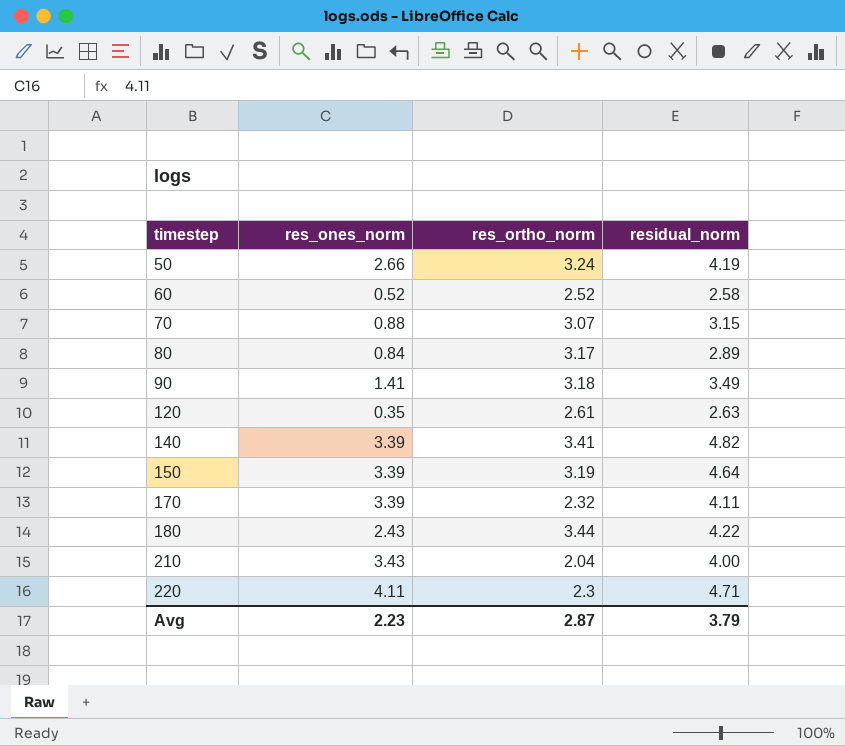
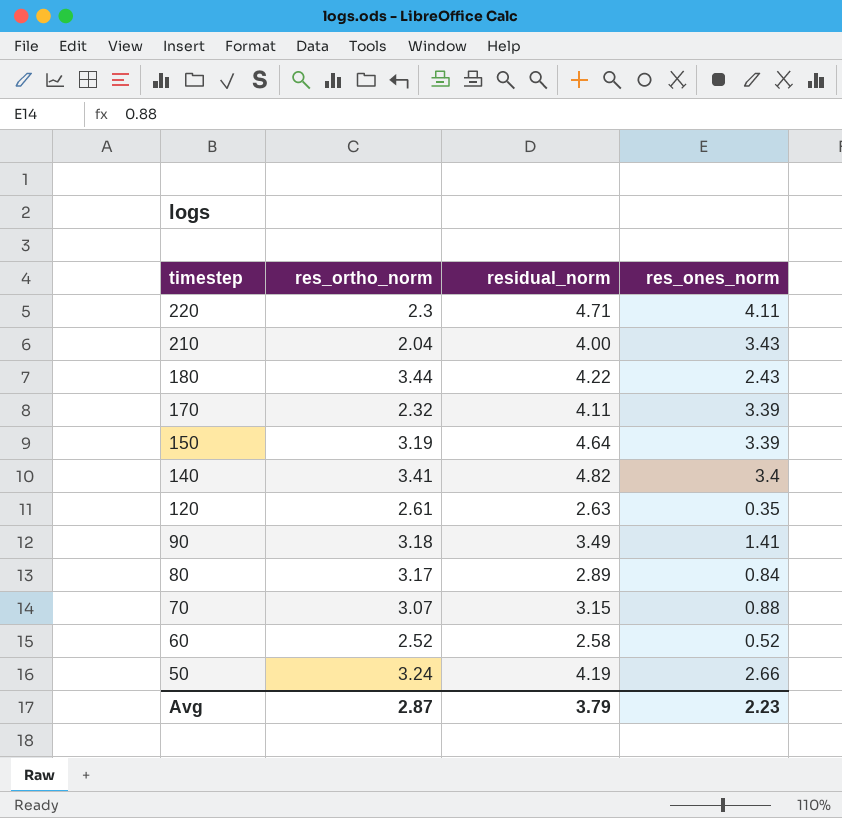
row order: timestep ascending -> timestep descending
column res_ones_norm | position: 2 -> 4
140 | res_ones_norm: 3.39 -> 3.4

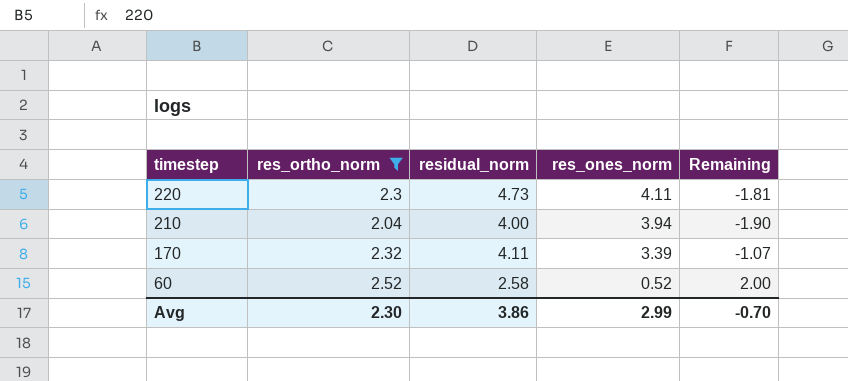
filter: none -> res_ortho_norm <= 2.52
column Remaining | formula: none -> [res_ortho_norm] - [res_ones_norm]
220 | residual_norm: 4.71 -> 4.73
210 | res_ones_norm: 3.43 -> 3.94
Avg | res_ortho_norm: 2.87 -> 2.30
Avg | residual_norm: 3.79 -> 3.86
Avg | res_ones_norm: 2.23 -> 2.99

